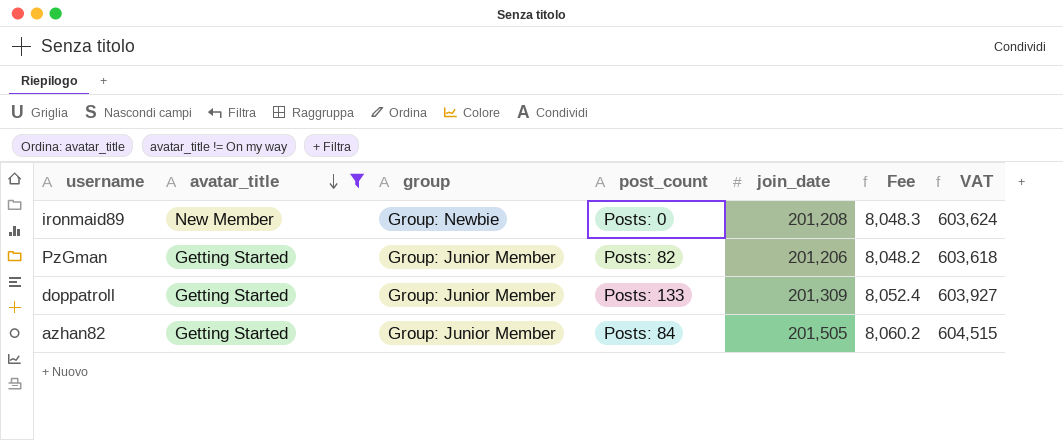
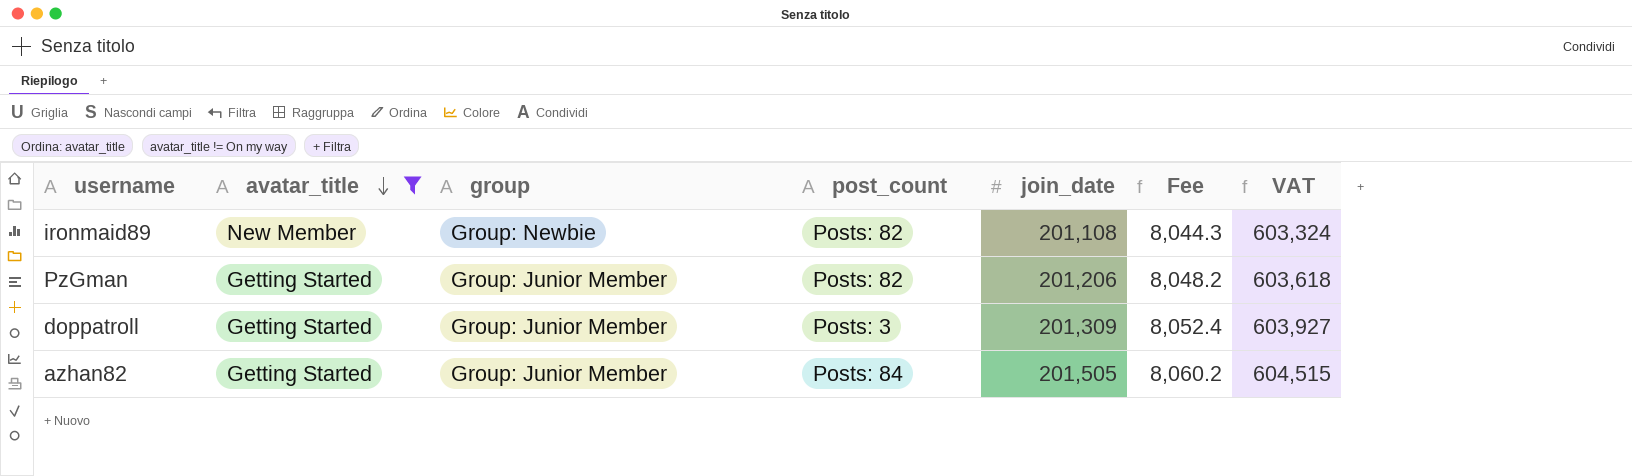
ironmaid89 | post_count: Posts: 0 -> Posts: 82
ironmaid89 | join_date: 201,208 -> 201,108
ironmaid89 | Fee: 8,048.3 -> 8,044.3
ironmaid89 | VAT: 603,624 -> 603,324
doppatroll | post_count: Posts: 133 -> Posts: 3

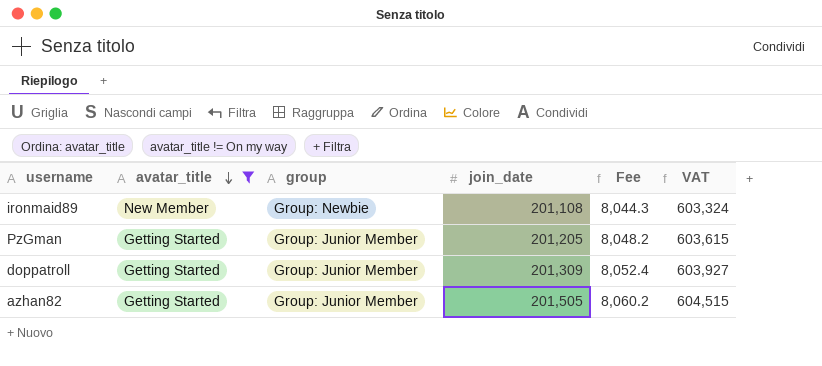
column post_count | position: 4 -> none
PzGman | join_date: 201,206 -> 201,205
PzGman | VAT: 603,618 -> 603,615

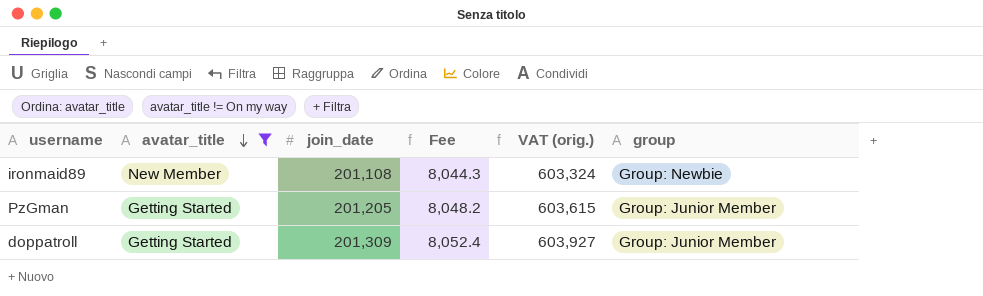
column name: VAT -> VAT (orig.)
column group | position: 3 -> 6
row azhan82: Getting Started | Group: Junior Member | 201,505 | 8,060.2 | 604,515 -> none

